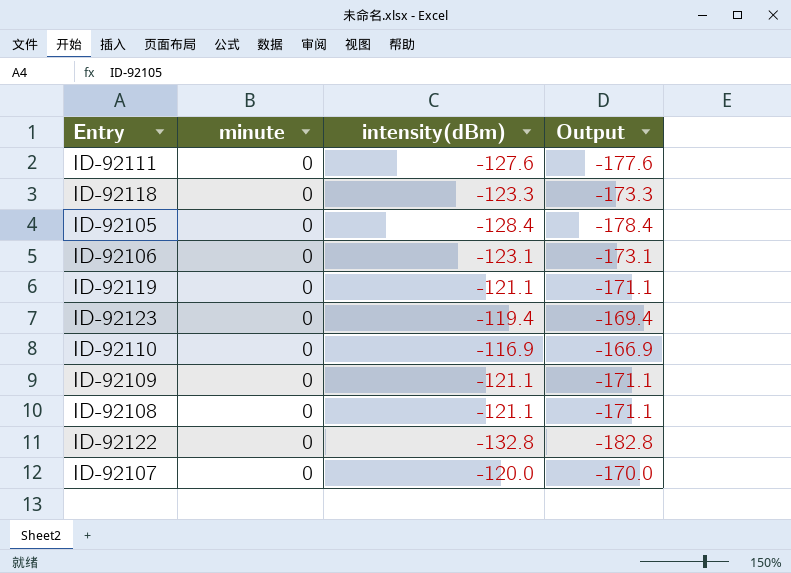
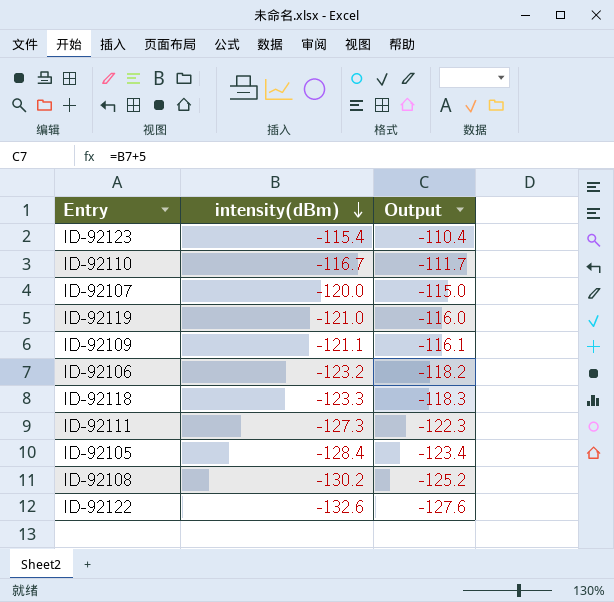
row order: none -> intensity(dBm) descending
column minute | position: 2 -> none
column Output | formula: [intensity(dBm)] - 50 -> [intensity(dBm)] + 5
ID-92123 | intensity(dBm): -119.4 -> -115.4
ID-92110 | intensity(dBm): -116.9 -> -116.7
ID-92119 | intensity(dBm): -121.1 -> -121.0
ID-92106 | intensity(dBm): -123.1 -> -123.2
ID-92111 | intensity(dBm): -127.6 -> -127.3
ID-92108 | intensity(dBm): -121.1 -> -130.2
ID-92122 | intensity(dBm): -132.8 -> -132.6

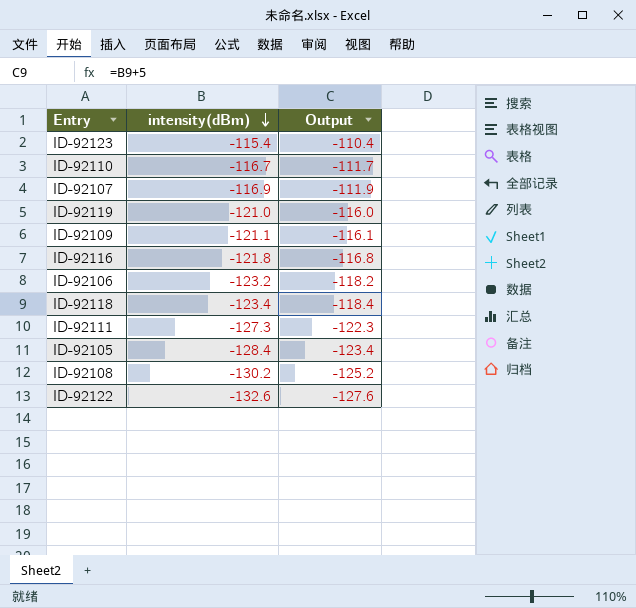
ID-92107 | intensity(dBm): -120.0 -> -116.9
ID-92107 | Output: -115.0 -> -111.9
row ID-92116: none -> -121.8 | -116.8
ID-92118 | intensity(dBm): -123.3 -> -123.4
ID-92118 | Output: -118.3 -> -118.4

